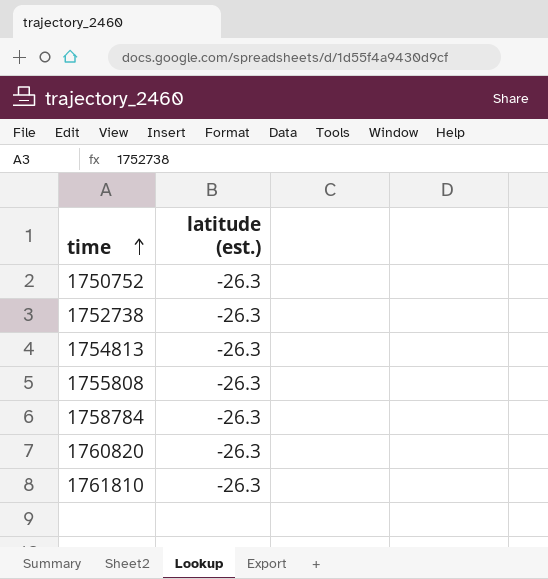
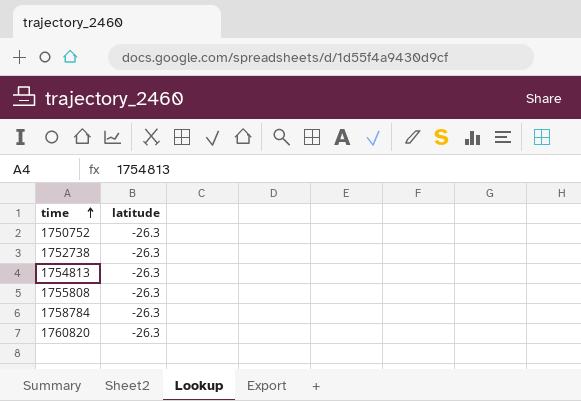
column name: latitude (est.) -> latitude
row 1761810: -26.3 -> none

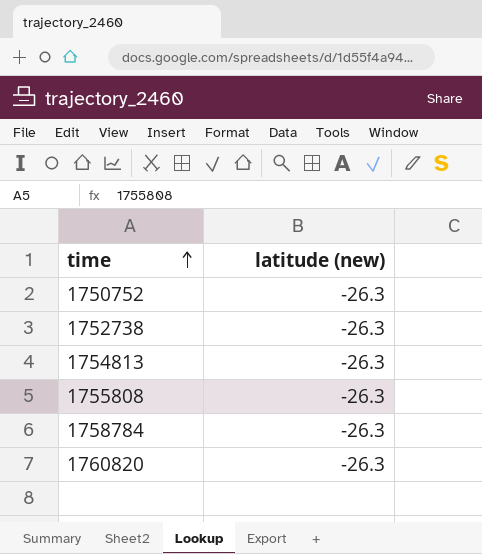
column name: latitude -> latitude (new)

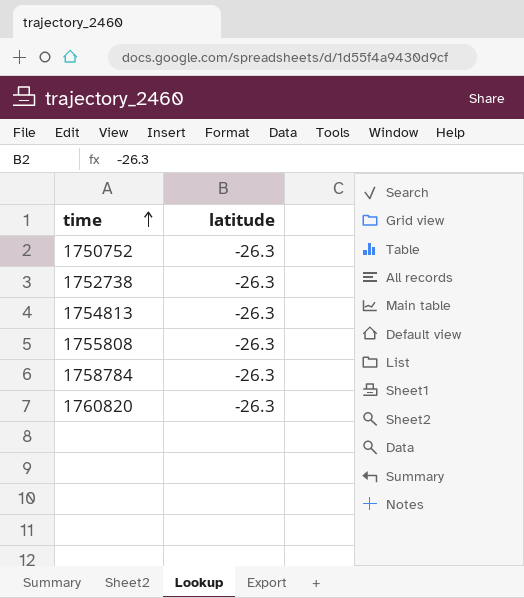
column name: latitude (new) -> latitude

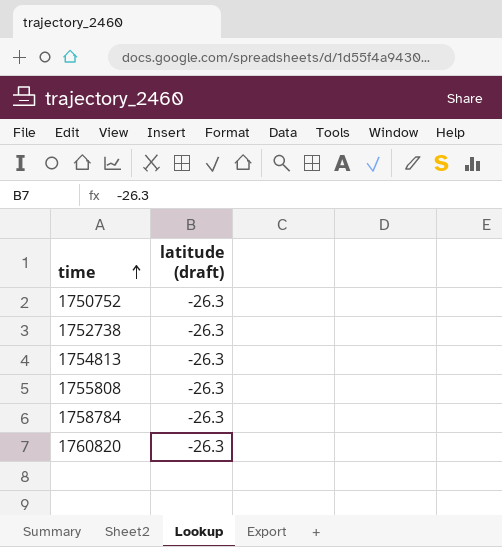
column name: latitude -> latitude (draft)

